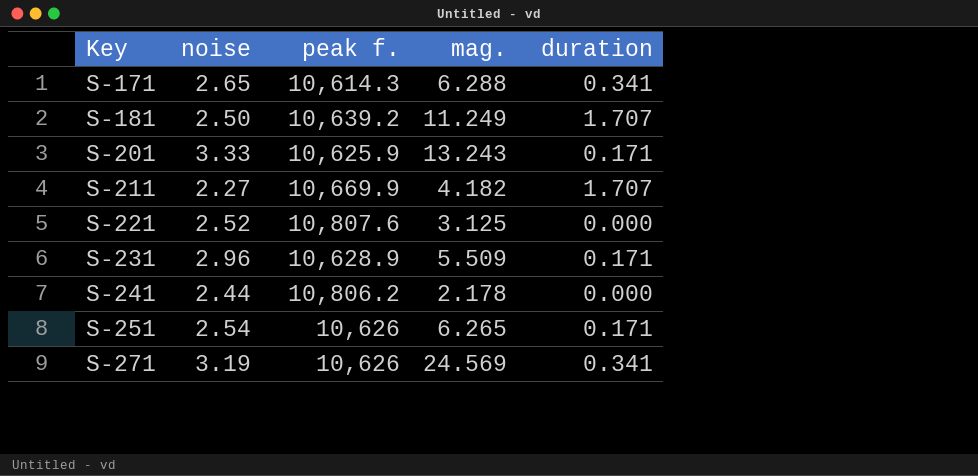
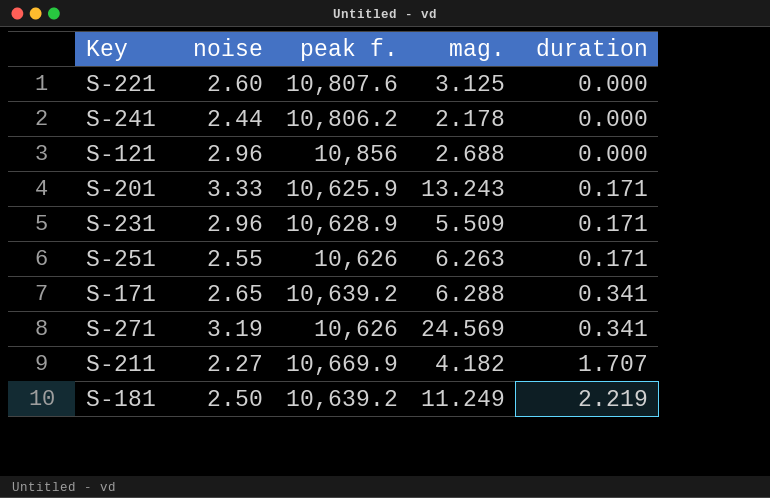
row order: Key ascending -> duration ascending
S-221 | noise: 2.52 -> 2.60
row S-121: none -> 2.96 | 10,856 | 2.688 | 0.000
S-251 | noise: 2.54 -> 2.55
S-251 | mag.: 6.265 -> 6.263
S-171 | peak f.: 10,614.3 -> 10,639.2
S-181 | duration: 1.707 -> 2.219

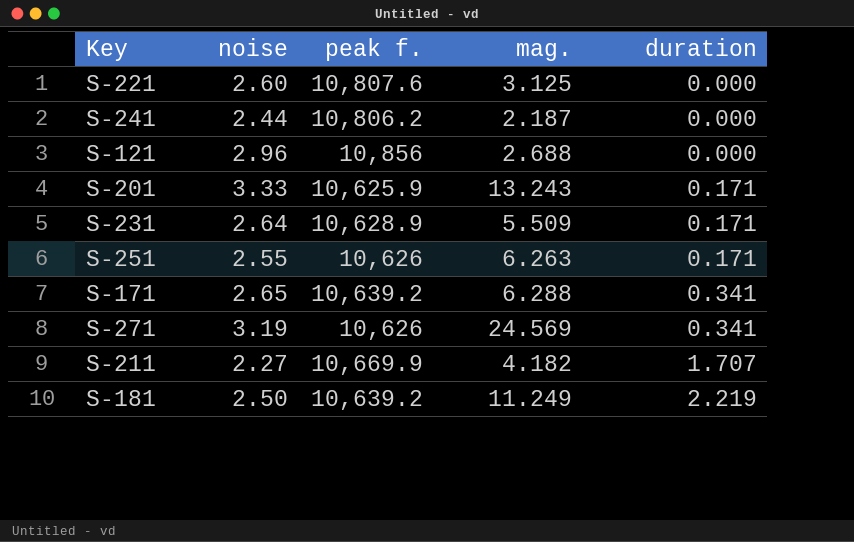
S-241 | mag.: 2.178 -> 2.187
S-231 | noise: 2.96 -> 2.64

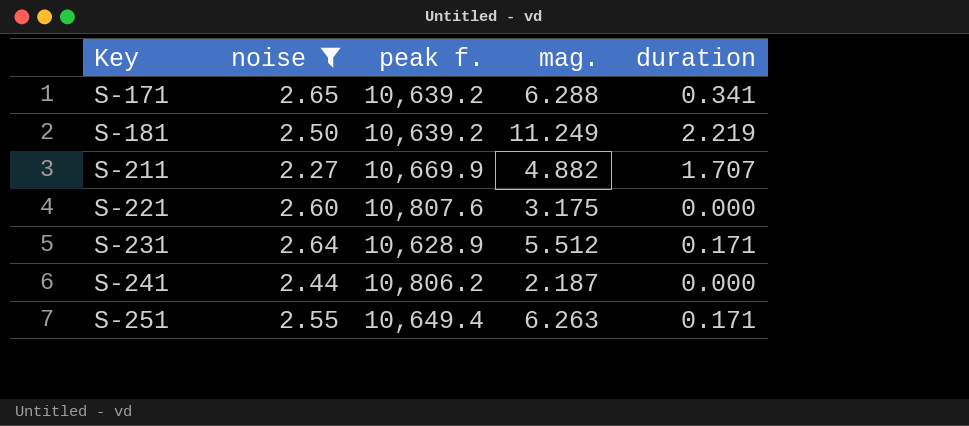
filter: none -> noise <= 2.65
row order: duration ascending -> Key ascending
S-211 | mag.: 4.182 -> 4.882
S-221 | mag.: 3.125 -> 3.175
S-231 | mag.: 5.509 -> 5.512
S-251 | peak f.: 10,626 -> 10,649.4

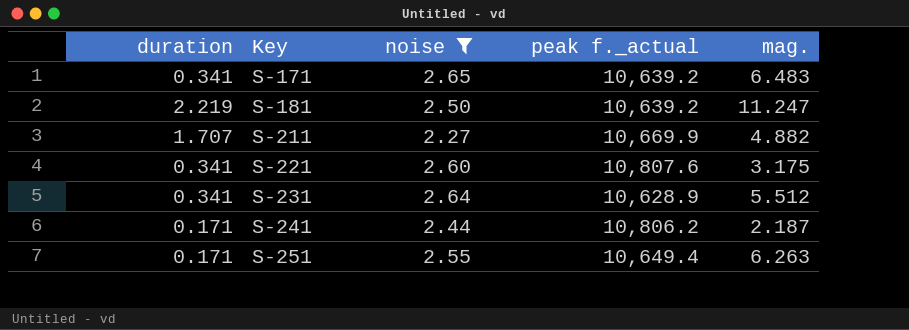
column duration | position: 5 -> 1
column name: peak f. -> peak f._actual
S-171 | mag.: 6.288 -> 6.483
S-181 | mag.: 11.249 -> 11.247
S-221 | duration: 0.000 -> 0.341
S-231 | duration: 0.171 -> 0.341
S-241 | duration: 0.000 -> 0.171

